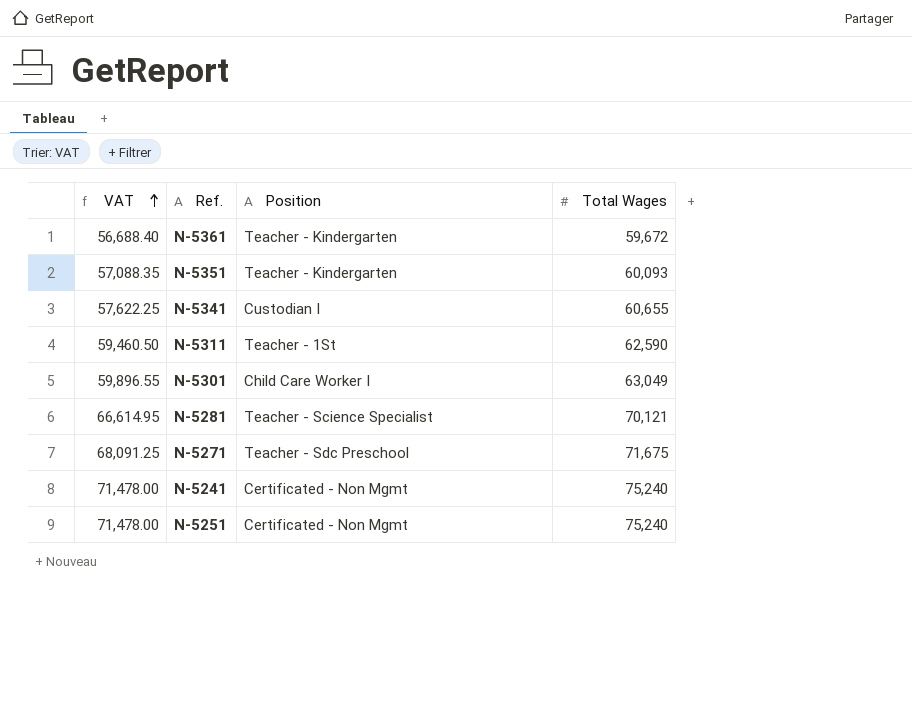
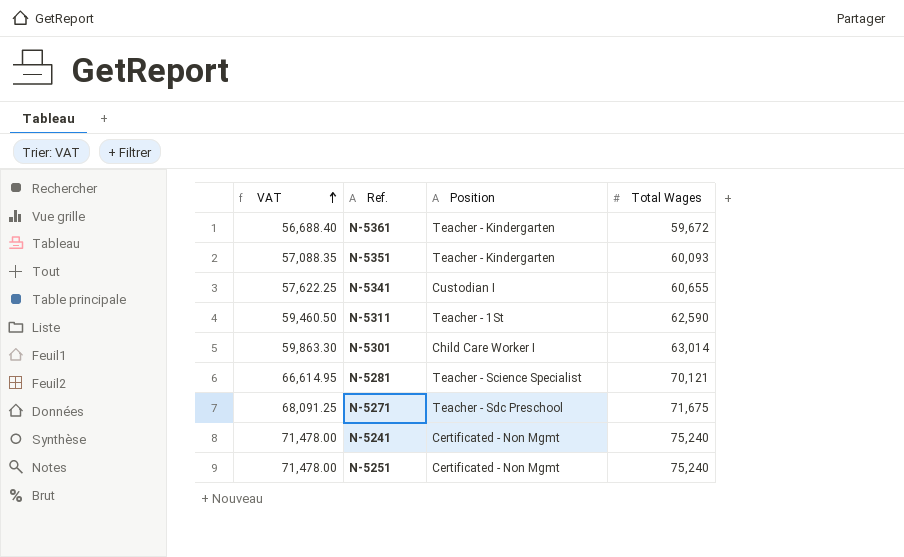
N-5301 | VAT: 59,896.55 -> 59,863.30
N-5301 | Total Wages: 63,049 -> 63,014

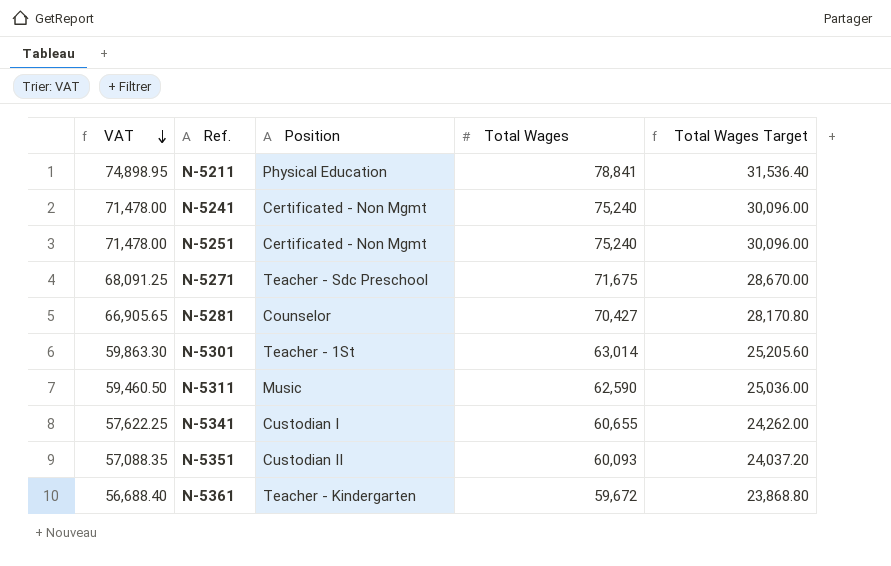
row order: VAT ascending -> VAT descending
column Total Wages Target | formula: none -> [Total Wages] * 0.4
row N-5211: none -> 74,898.95 | Physical Education | 78,841 | 31,536.40
N-5281 | VAT: 66,614.95 -> 66,905.65
N-5281 | Position: Teacher - Science Specialist -> Counselor
N-5281 | Total Wages: 70,121 -> 70,427
N-5301 | Position: Child Care Worker I -> Teacher - 1St
N-5311 | Position: Teacher - 1St -> Music
N-5351 | Position: Teacher - Kindergarten -> Custodian II

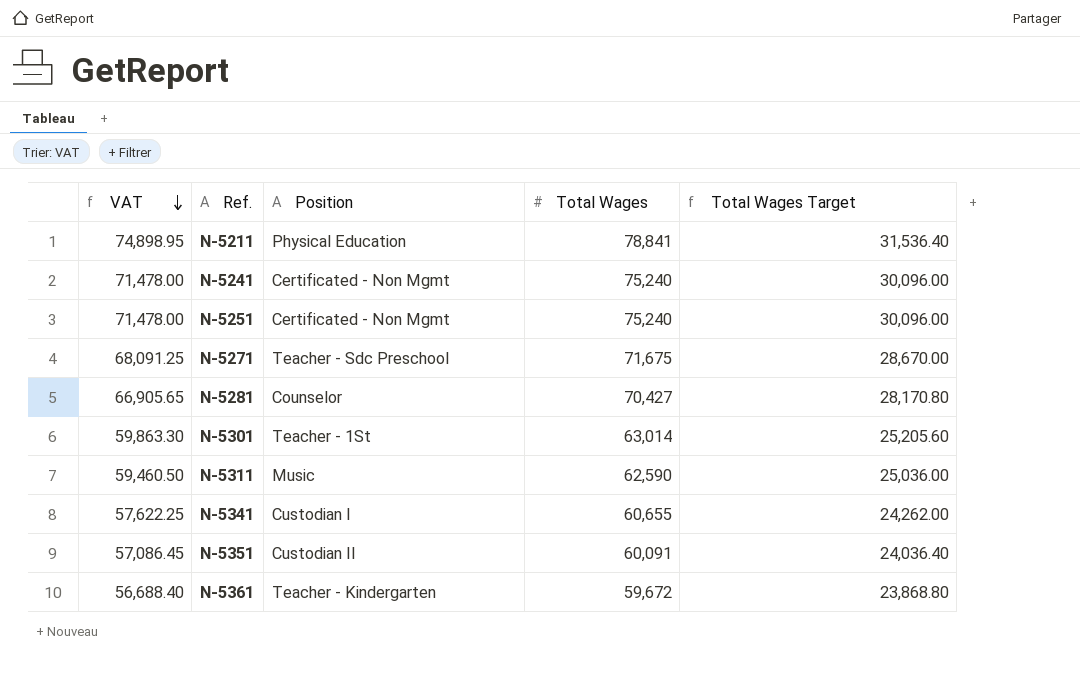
N-5351 | VAT: 57,088.35 -> 57,086.45
N-5351 | Total Wages: 60,093 -> 60,091
N-5351 | Total Wages Target: 24,037.20 -> 24,036.40

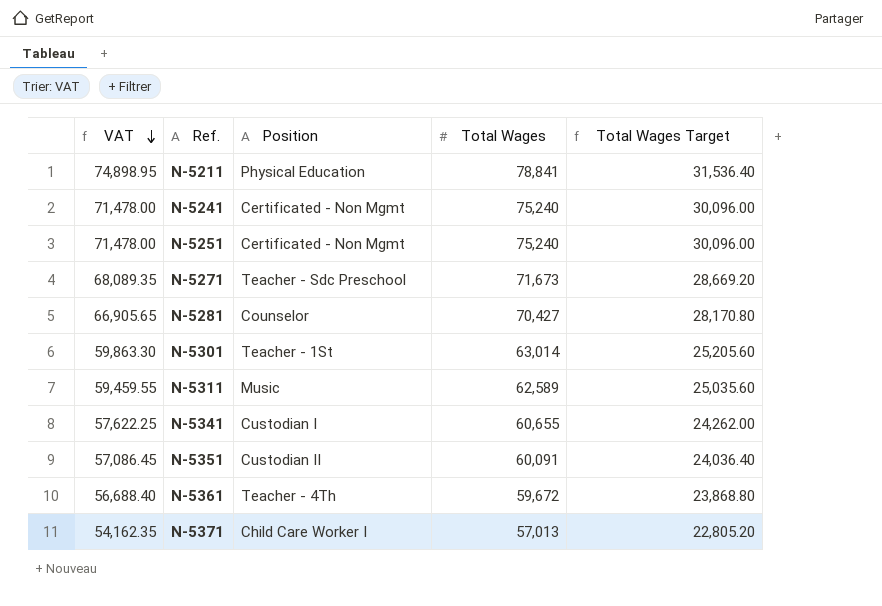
N-5271 | VAT: 68,091.25 -> 68,089.35
N-5271 | Total Wages: 71,675 -> 71,673
N-5271 | Total Wages Target: 28,670.00 -> 28,669.20
N-5311 | VAT: 59,460.50 -> 59,459.55
N-5311 | Total Wages: 62,590 -> 62,589
N-5311 | Total Wages Target: 25,036.00 -> 25,035.60
N-5361 | Position: Teacher - Kindergarten -> Teacher - 4Th
row N-5371: none -> 54,162.35 | Child Care Worker I | 57,013 | 22,805.20

